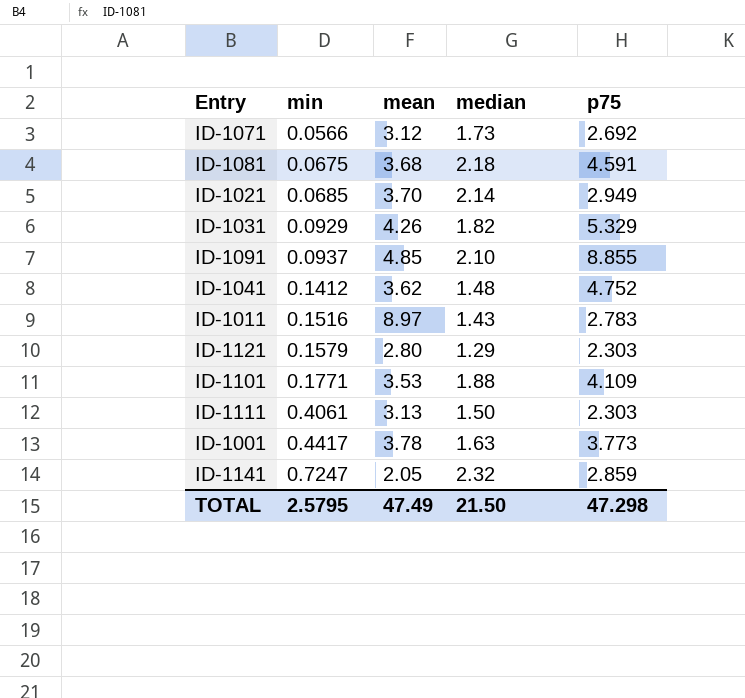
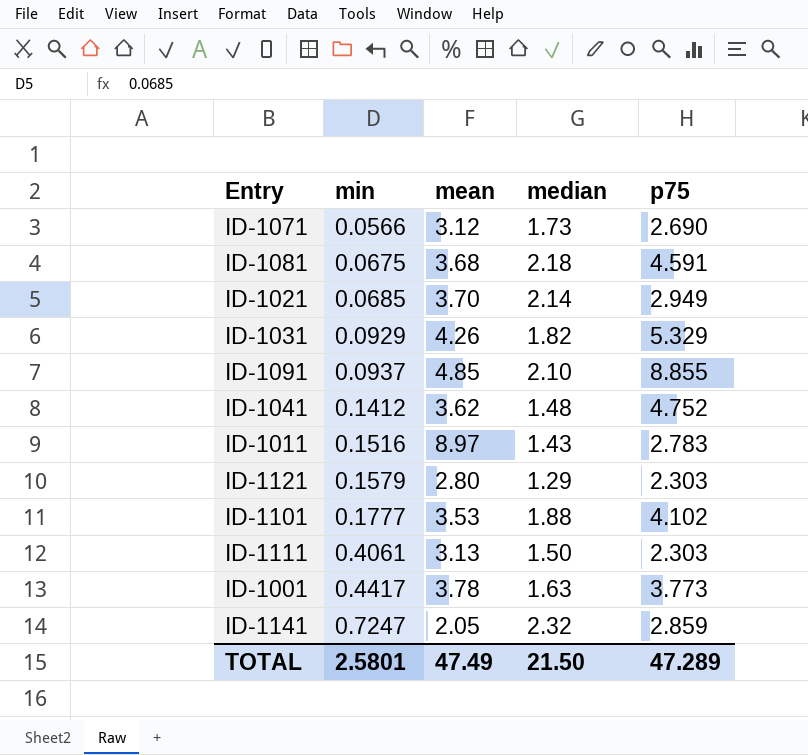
ID-1071 | p75: 2.692 -> 2.690
ID-1101 | min: 0.1771 -> 0.1777
ID-1101 | p75: 4.109 -> 4.102
TOTAL | min: 2.5795 -> 2.5801
TOTAL | p75: 47.298 -> 47.289

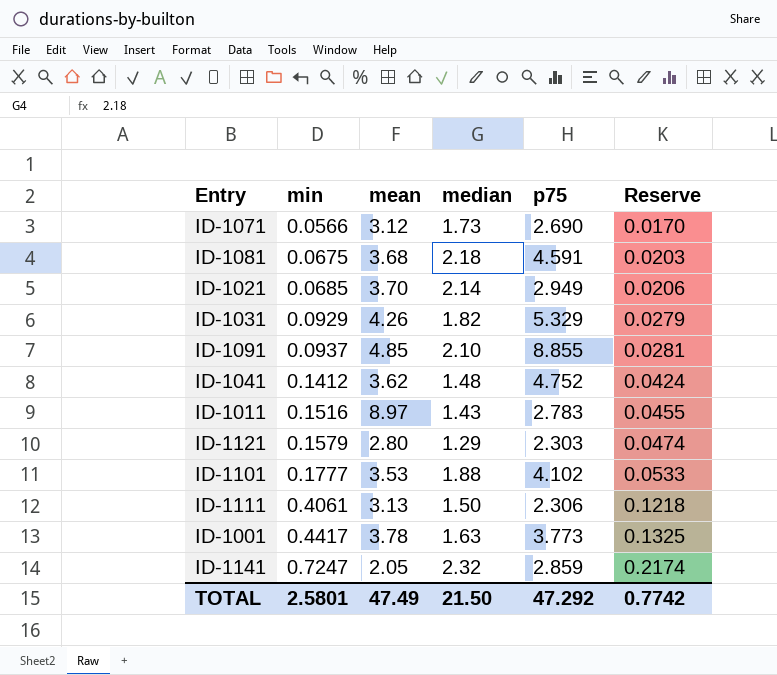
column Reserve | formula: none -> [min] * 0.3
ID-1111 | p75: 2.303 -> 2.306
TOTAL | p75: 47.289 -> 47.292

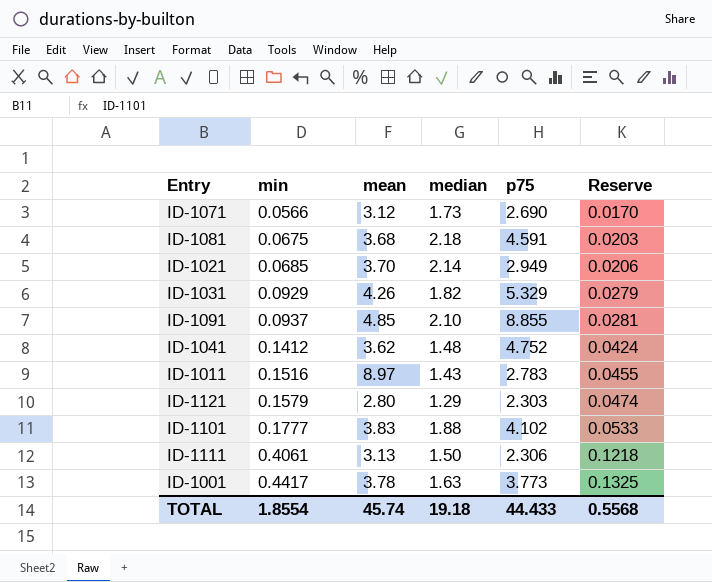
row ID-1141: 0.7247 | 2.05 | 2.32 | 2.859 | 0.2174 -> none
ID-1101 | mean: 3.53 -> 3.83
TOTAL | min: 2.5801 -> 1.8554
TOTAL | mean: 47.49 -> 45.74
TOTAL | median: 21.50 -> 19.18
TOTAL | p75: 47.292 -> 44.433
TOTAL | Reserve: 0.7742 -> 0.5568

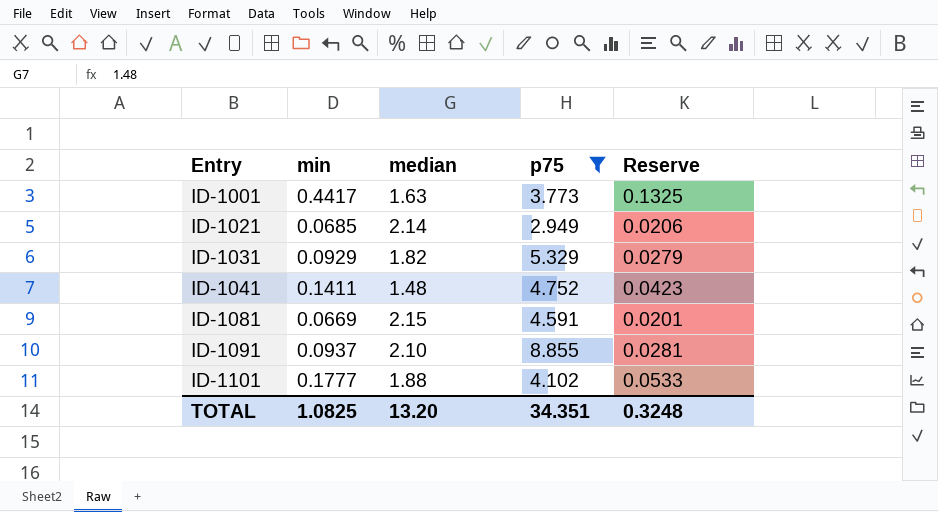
filter: none -> p75 >= 2.949
row order: min ascending -> Entry ascending
column mean | position: 3 -> none
ID-1041 | min: 0.1412 -> 0.1411
ID-1041 | Reserve: 0.0424 -> 0.0423
ID-1081 | min: 0.0675 -> 0.0669
ID-1081 | median: 2.18 -> 2.15
ID-1081 | Reserve: 0.0203 -> 0.0201
TOTAL | min: 1.8554 -> 1.0825
TOTAL | median: 19.18 -> 13.20
TOTAL | p75: 44.433 -> 34.351
TOTAL | Reserve: 0.5568 -> 0.3248

